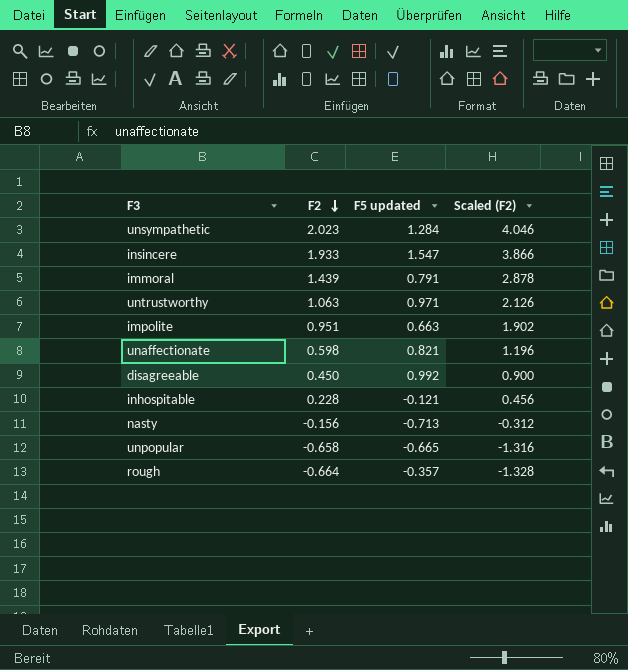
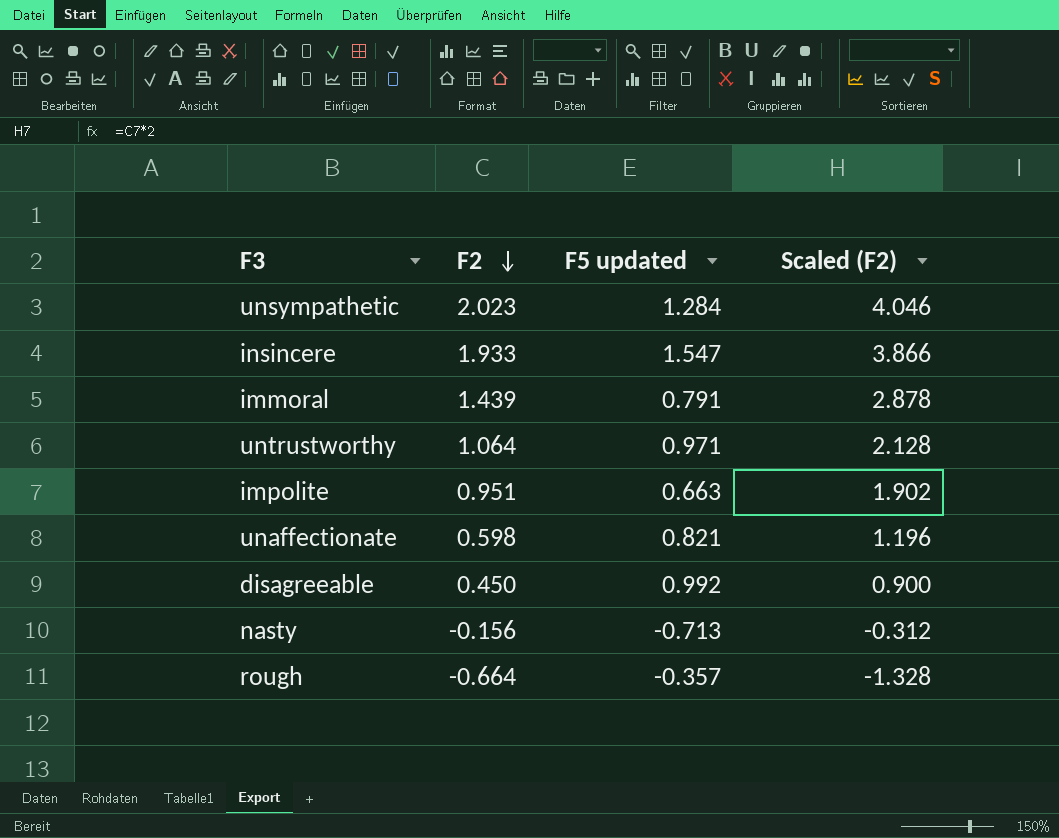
row inhospitable: 0.228 | -0.121 | 0.456 -> none
row unpopular: -0.658 | -0.665 | -1.316 -> none
untrustworthy | F2: 1.063 -> 1.064
untrustworthy | Scaled (F2): 2.126 -> 2.128

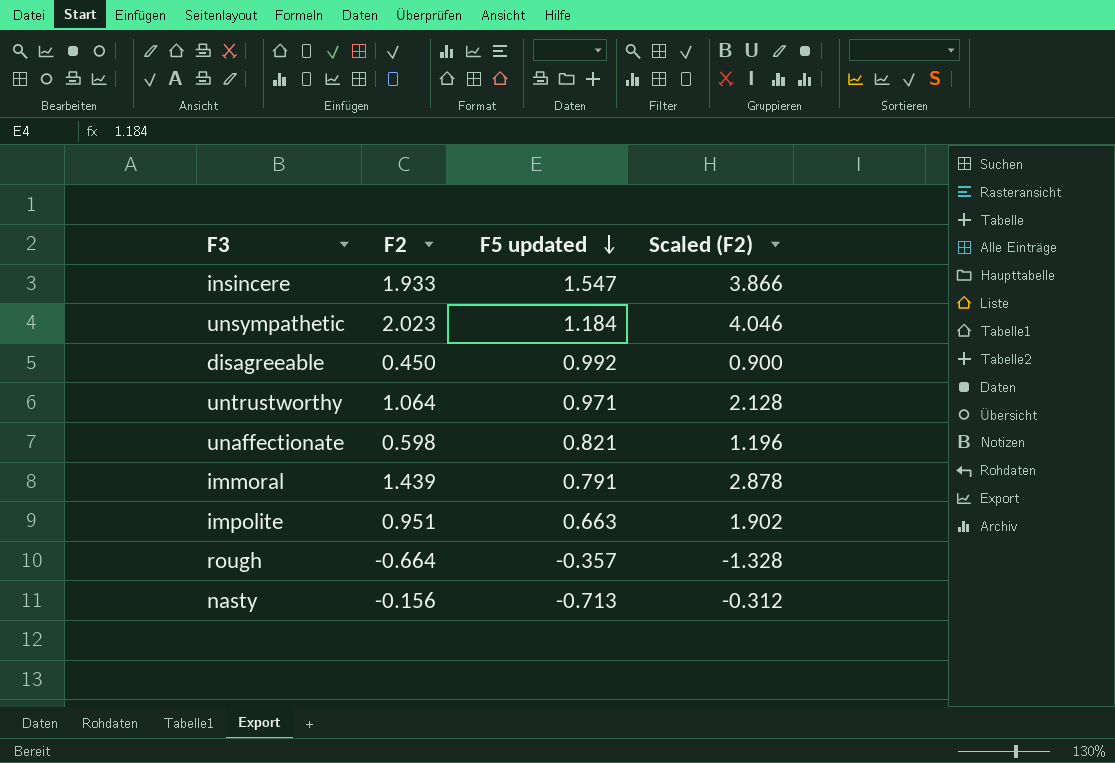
row order: F2 descending -> F5 updated descending
unsympathetic | F5 updated: 1.284 -> 1.184

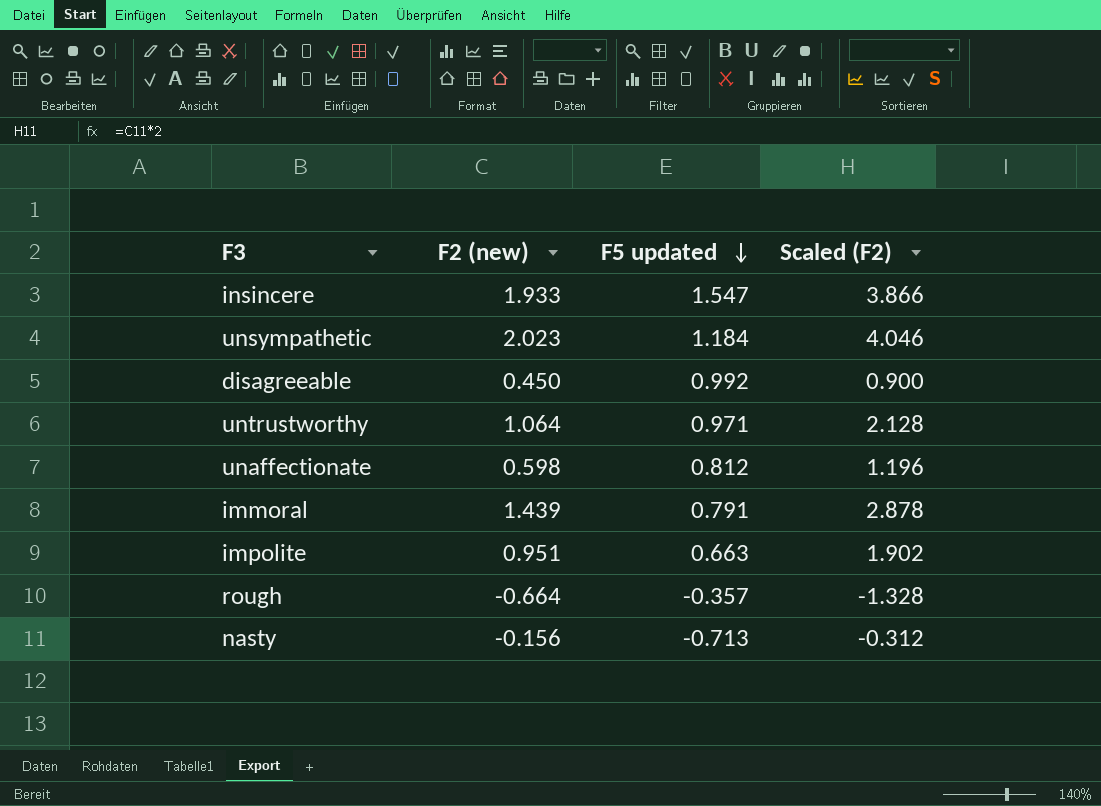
column name: F2 -> F2 (new)
unaffectionate | F5 updated: 0.821 -> 0.812

